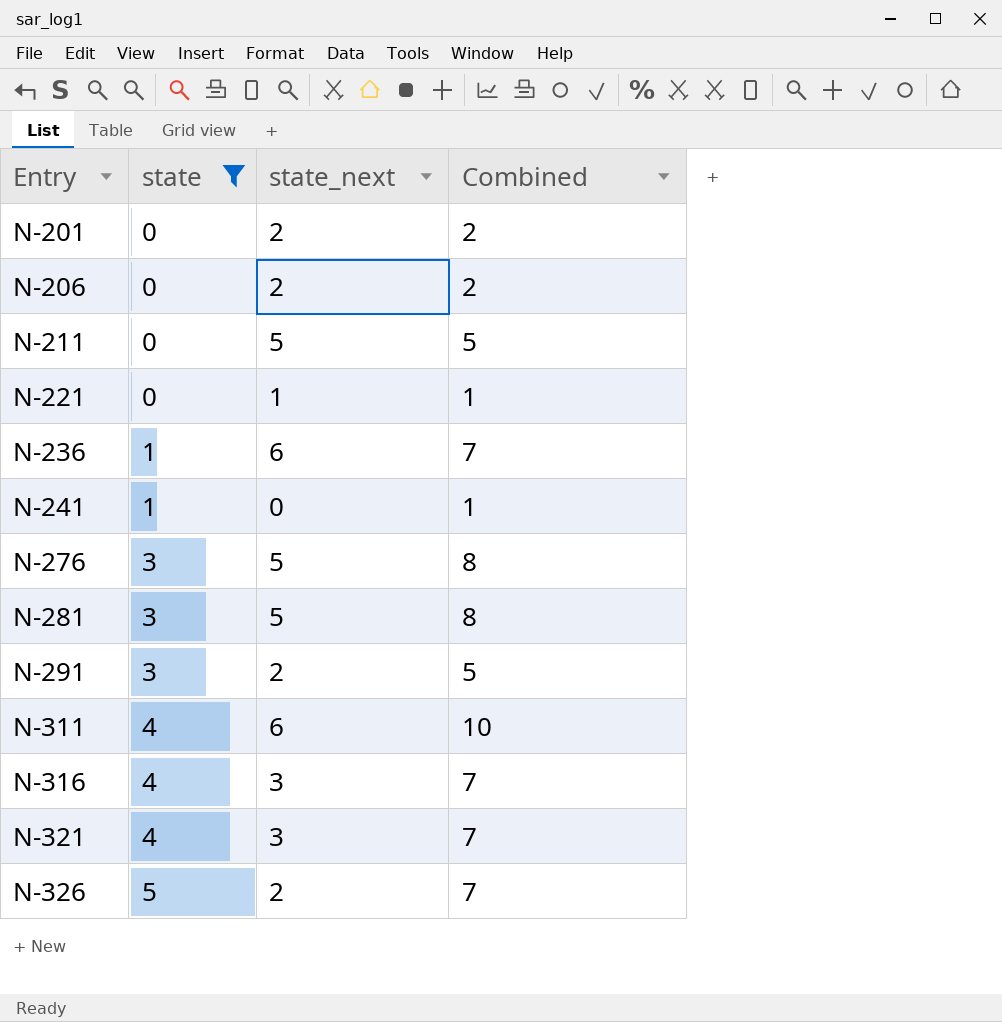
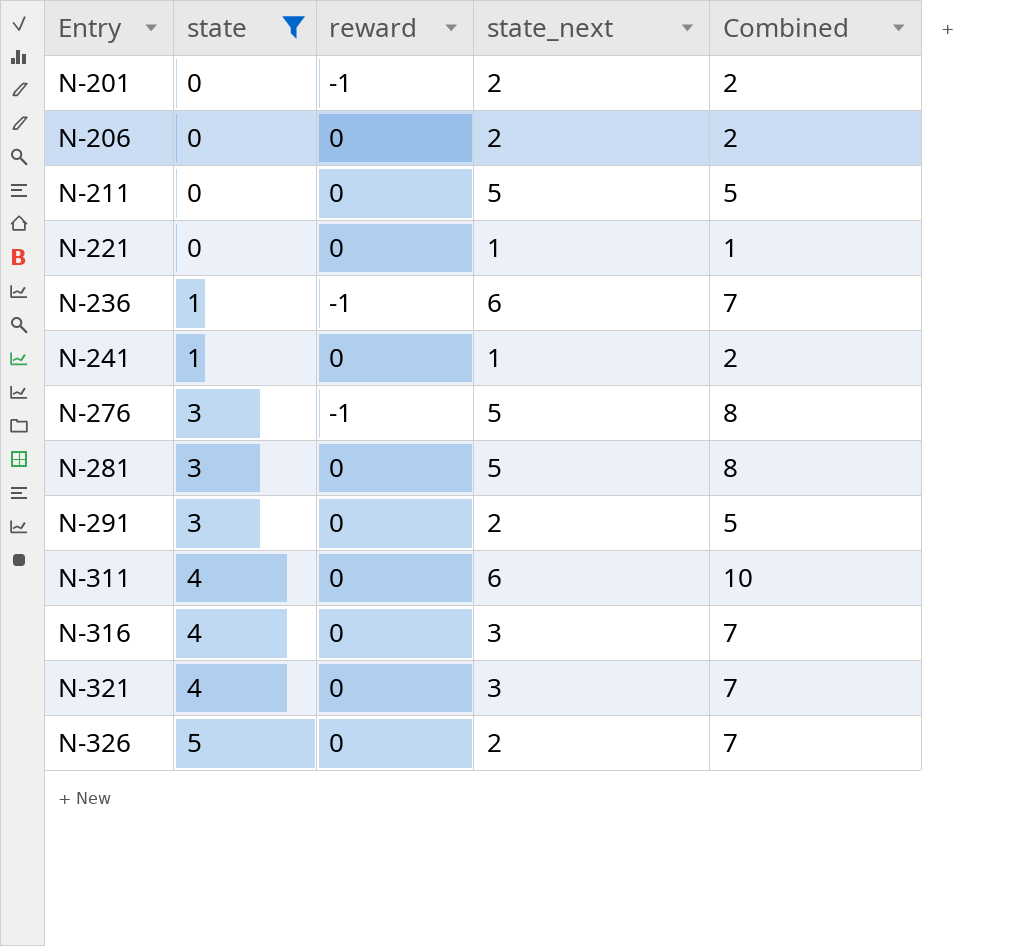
column reward | position: none -> 3
N-241 | state_next: 0 -> 1
N-241 | Combined: 1 -> 2

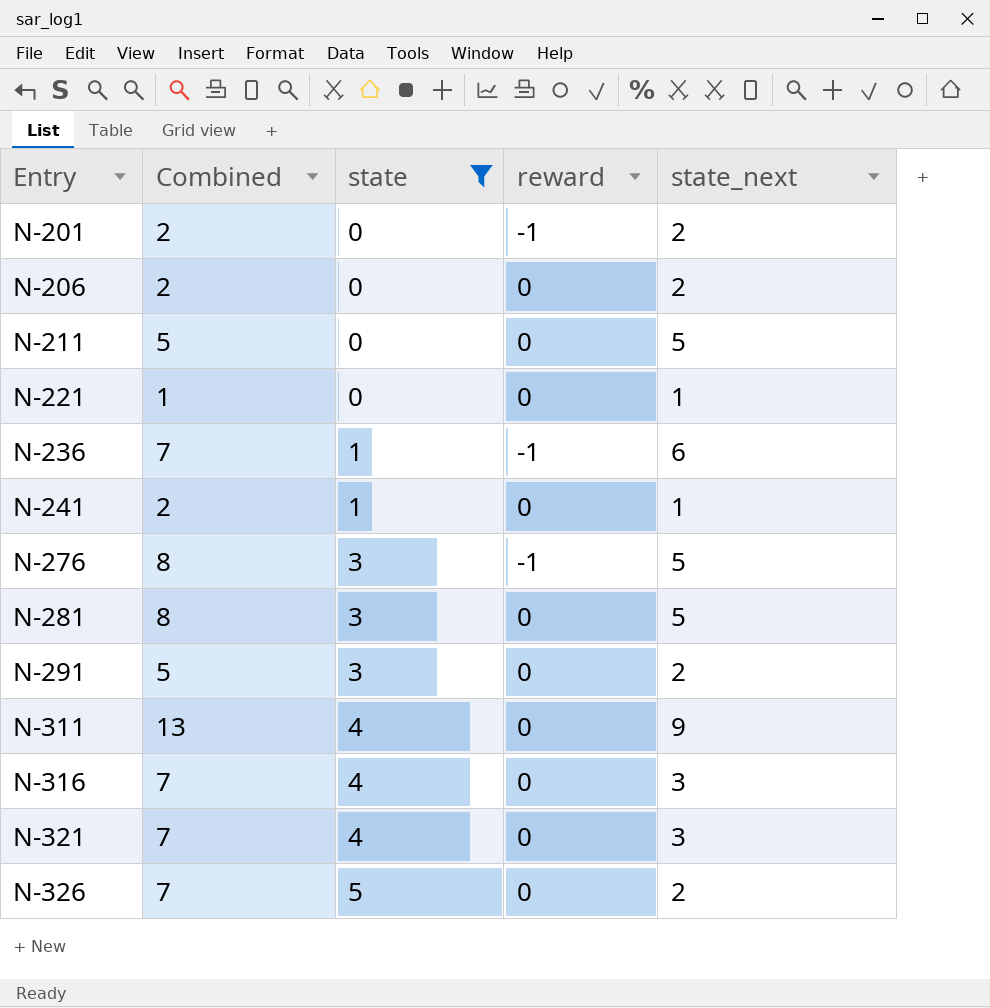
column Combined | position: 5 -> 2
N-311 | Combined: 10 -> 13
N-311 | state_next: 6 -> 9

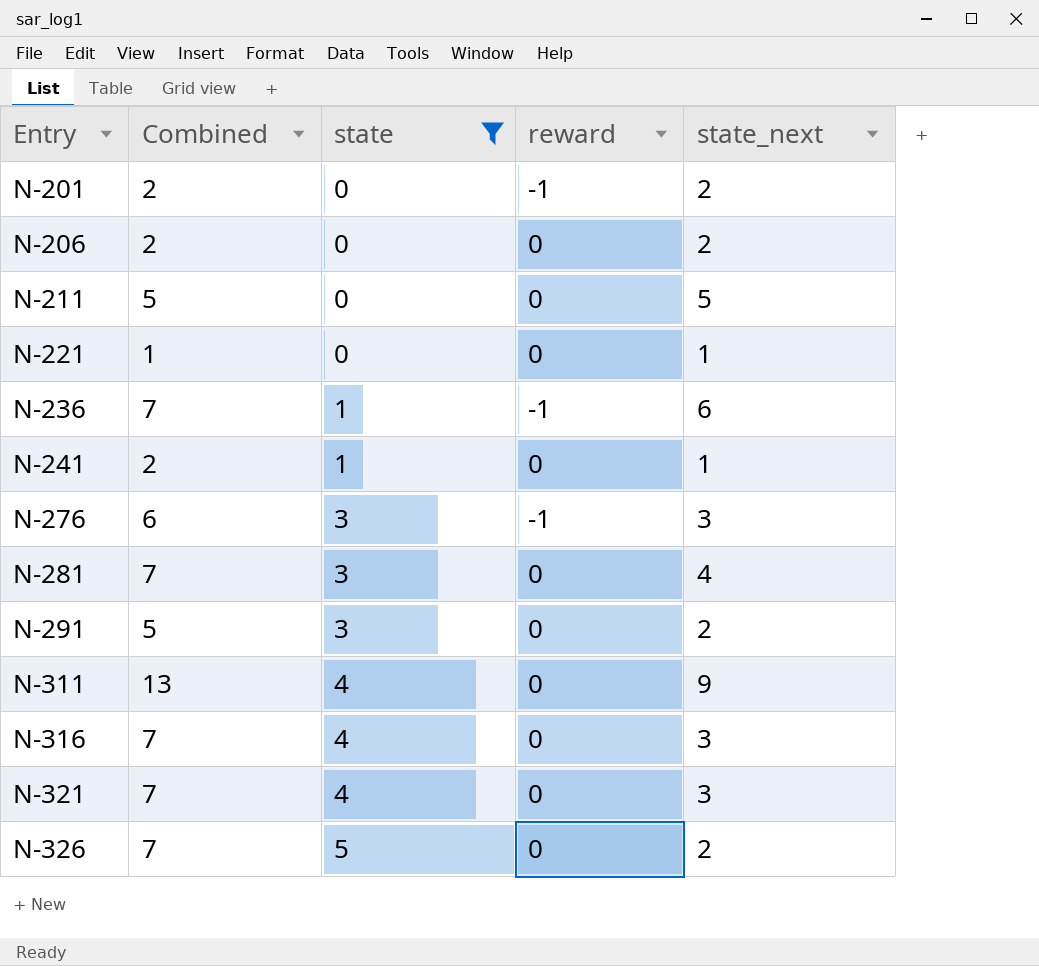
N-276 | Combined: 8 -> 6
N-276 | state_next: 5 -> 3
N-281 | Combined: 8 -> 7
N-281 | state_next: 5 -> 4

